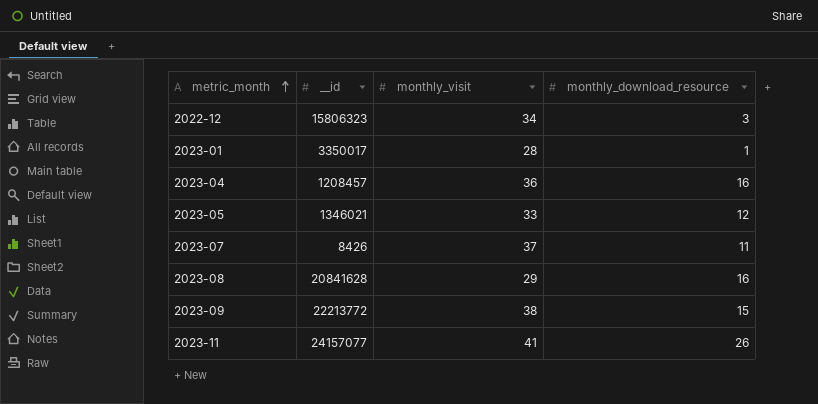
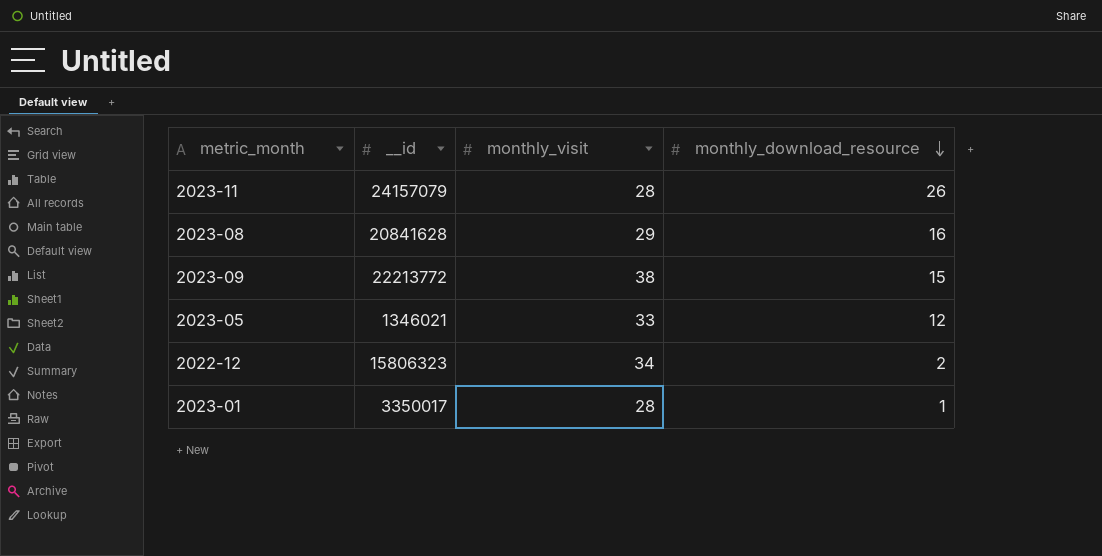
row order: metric_month ascending -> monthly_download_resource descending
row 2023-04: 1208457 | 36 | 16 -> none
row 2023-07: 8426 | 37 | 11 -> none
2023-11 | __id: 24157077 -> 24157079
2023-11 | monthly_visit: 41 -> 28
2022-12 | monthly_download_resource: 3 -> 2

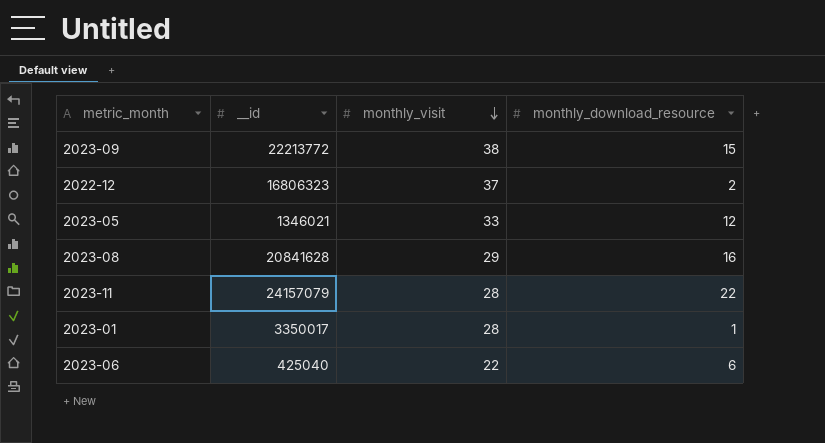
row order: monthly_download_resource descending -> monthly_visit descending
2022-12 | __id: 15806323 -> 16806323
2022-12 | monthly_visit: 34 -> 37
2023-11 | monthly_download_resource: 26 -> 22
row 2023-06: none -> 425040 | 22 | 6

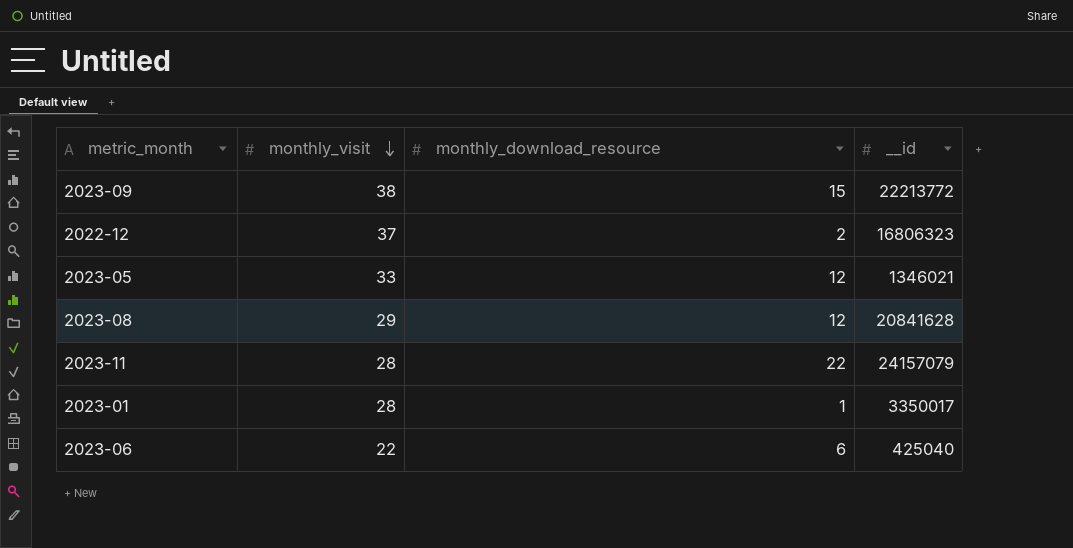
column __id | position: 2 -> 4
2023-08 | monthly_download_resource: 16 -> 12

